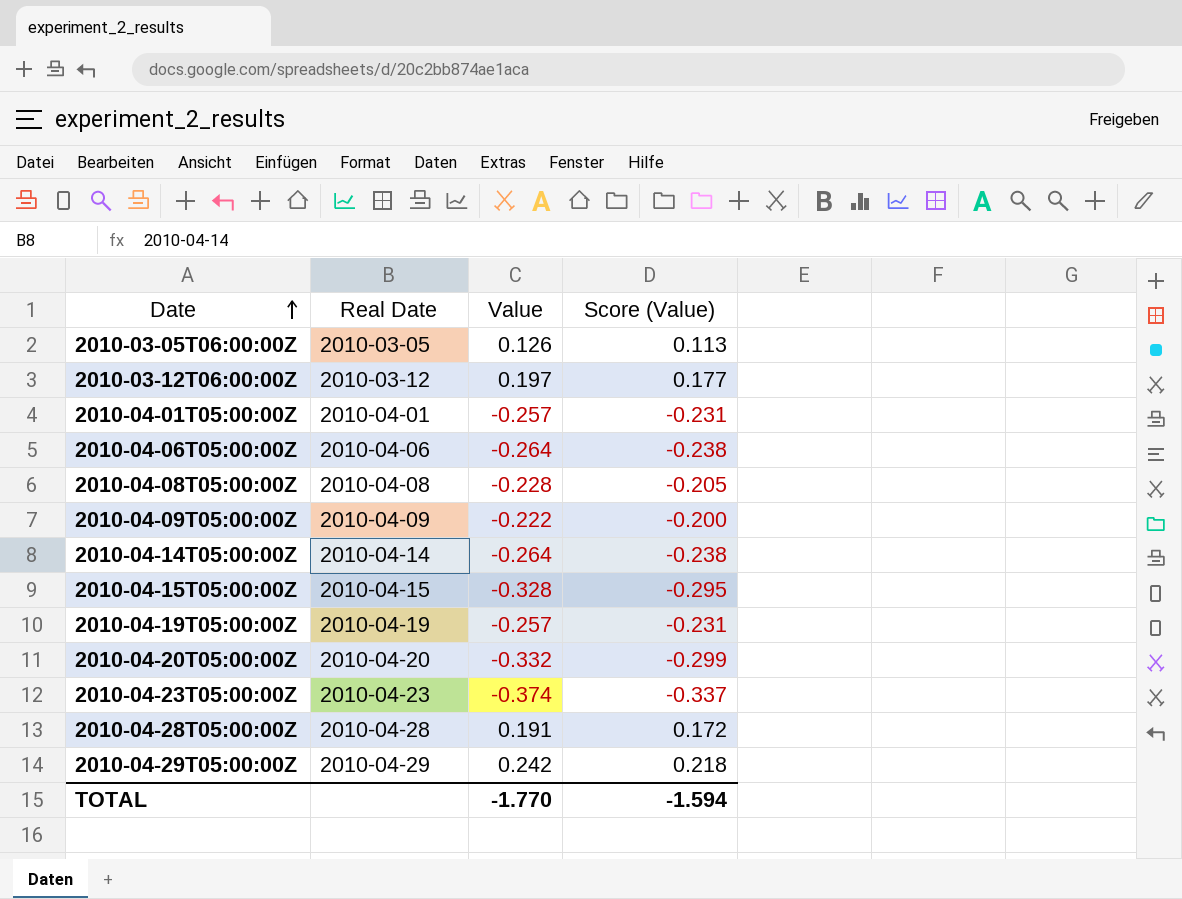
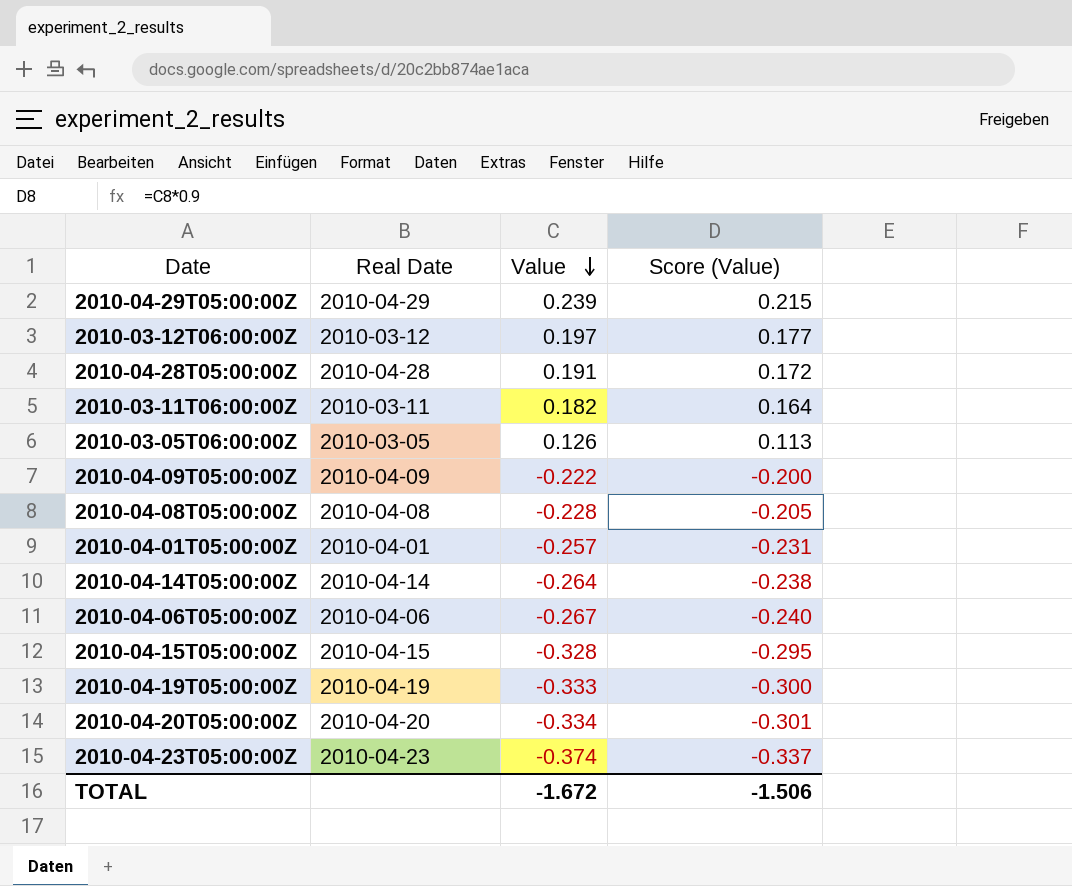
row order: Date ascending -> Value descending
2010-04-29T05:00:00Z | Value: 0.242 -> 0.239
2010-04-29T05:00:00Z | Score (Value): 0.218 -> 0.215
row 2010-03-11T06:00:00Z: none -> 2010-03-11 | 0.182 | 0.164
2010-04-06T05:00:00Z | Value: -0.264 -> -0.267
2010-04-06T05:00:00Z | Score (Value): -0.238 -> -0.240
2010-04-19T05:00:00Z | Value: -0.257 -> -0.333
2010-04-19T05:00:00Z | Score (Value): -0.231 -> -0.300
2010-04-20T05:00:00Z | Value: -0.332 -> -0.334
2010-04-20T05:00:00Z | Score (Value): -0.299 -> -0.301
TOTAL | Value: -1.770 -> -1.672
TOTAL | Score (Value): -1.594 -> -1.506

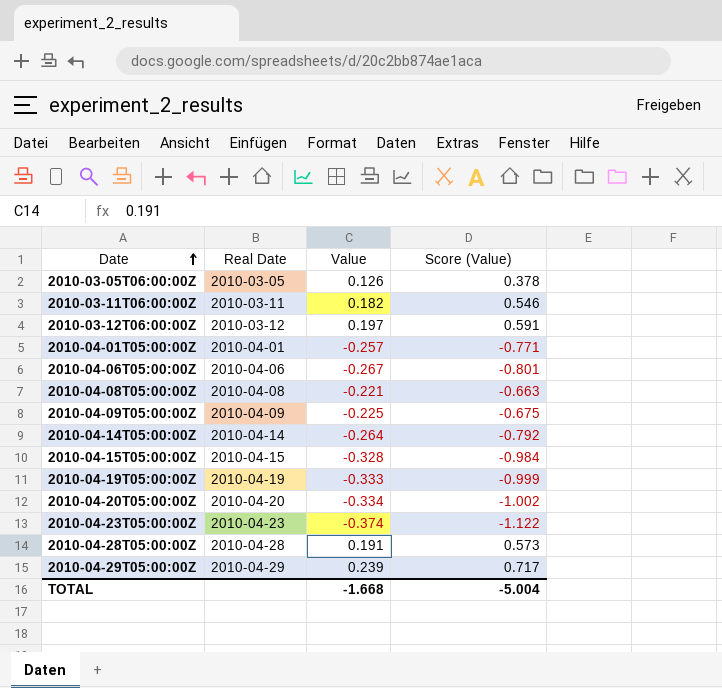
row order: Value descending -> Date ascending
column Score (Value) | formula: [Value] * 0.9 -> [Value] * 3
2010-04-08T05:00:00Z | Value: -0.228 -> -0.221
2010-04-09T05:00:00Z | Value: -0.222 -> -0.225
TOTAL | Value: -1.672 -> -1.668
TOTAL | Score (Value): -1.506 -> -5.004

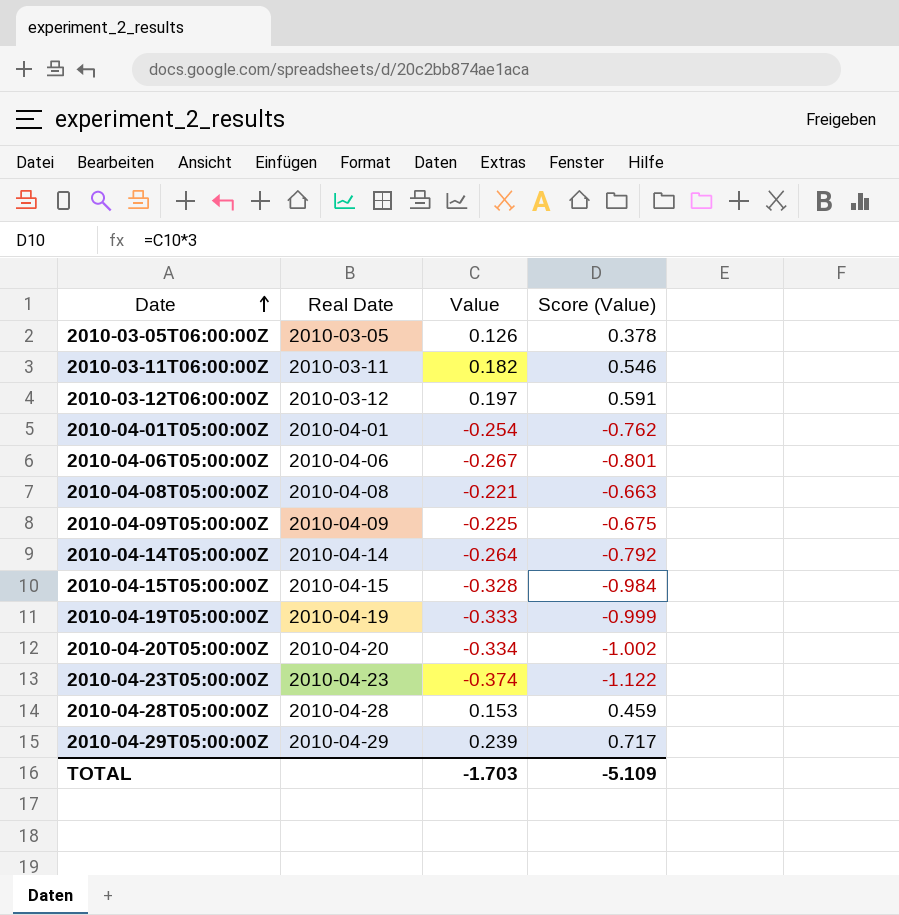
2010-04-01T05:00:00Z | Value: -0.257 -> -0.254
2010-04-01T05:00:00Z | Score (Value): -0.771 -> -0.762
2010-04-28T05:00:00Z | Value: 0.191 -> 0.153
2010-04-28T05:00:00Z | Score (Value): 0.573 -> 0.459
TOTAL | Value: -1.668 -> -1.703
TOTAL | Score (Value): -5.004 -> -5.109

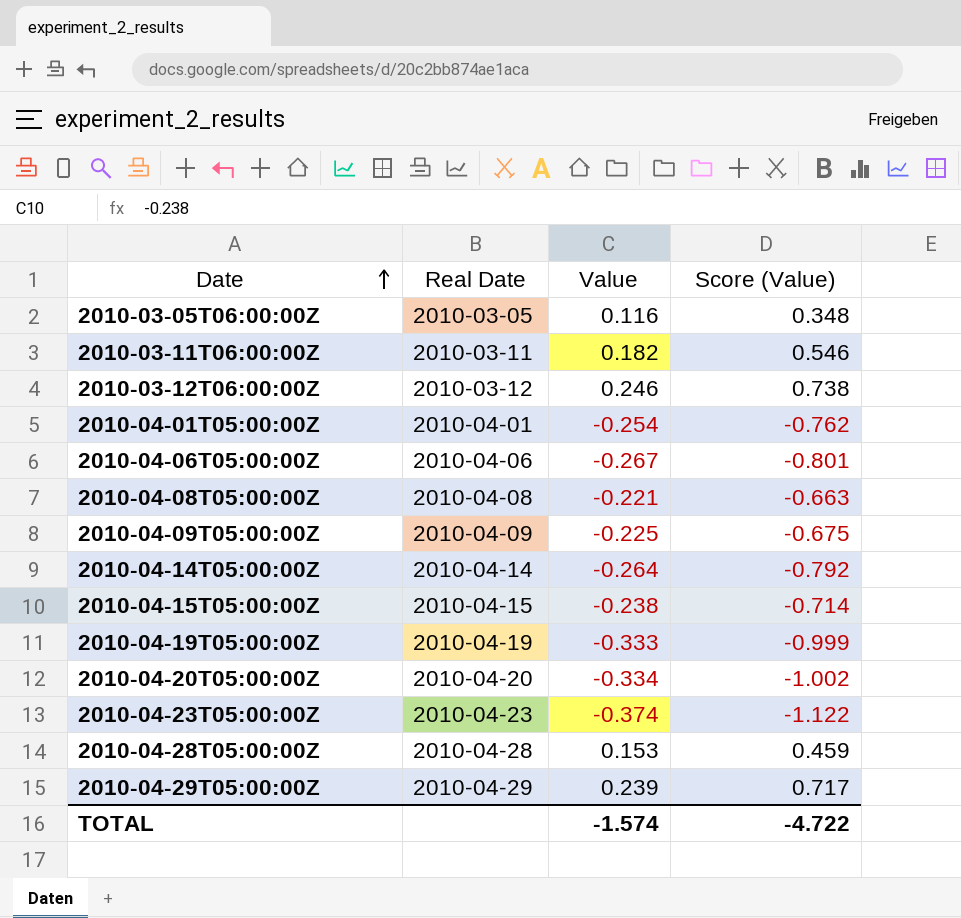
2010-03-05T06:00:00Z | Value: 0.126 -> 0.116
2010-03-05T06:00:00Z | Score (Value): 0.378 -> 0.348
2010-03-12T06:00:00Z | Value: 0.197 -> 0.246
2010-03-12T06:00:00Z | Score (Value): 0.591 -> 0.738
2010-04-15T05:00:00Z | Value: -0.328 -> -0.238
2010-04-15T05:00:00Z | Score (Value): -0.984 -> -0.714
TOTAL | Value: -1.703 -> -1.574
TOTAL | Score (Value): -5.109 -> -4.722

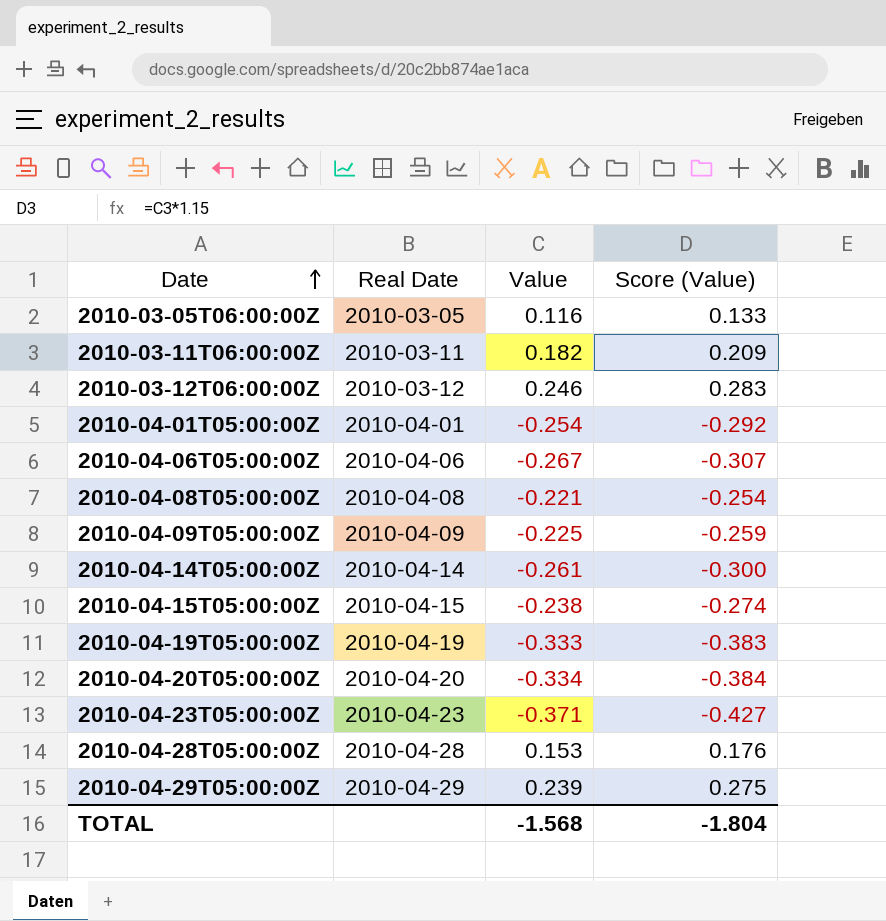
column Score (Value) | formula: [Value] * 3 -> [Value] * 1.15
2010-04-14T05:00:00Z | Value: -0.264 -> -0.261
2010-04-23T05:00:00Z | Value: -0.374 -> -0.371
TOTAL | Value: -1.574 -> -1.568
TOTAL | Score (Value): -4.722 -> -1.804

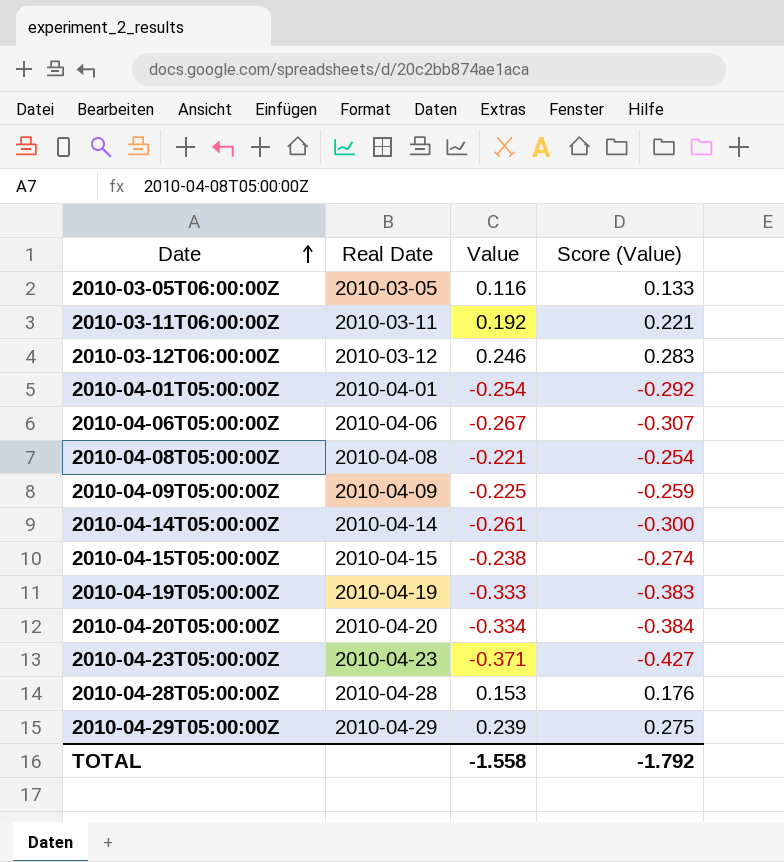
2010-03-11T06:00:00Z | Value: 0.182 -> 0.192
2010-03-11T06:00:00Z | Score (Value): 0.209 -> 0.221
TOTAL | Value: -1.568 -> -1.558
TOTAL | Score (Value): -1.804 -> -1.792

